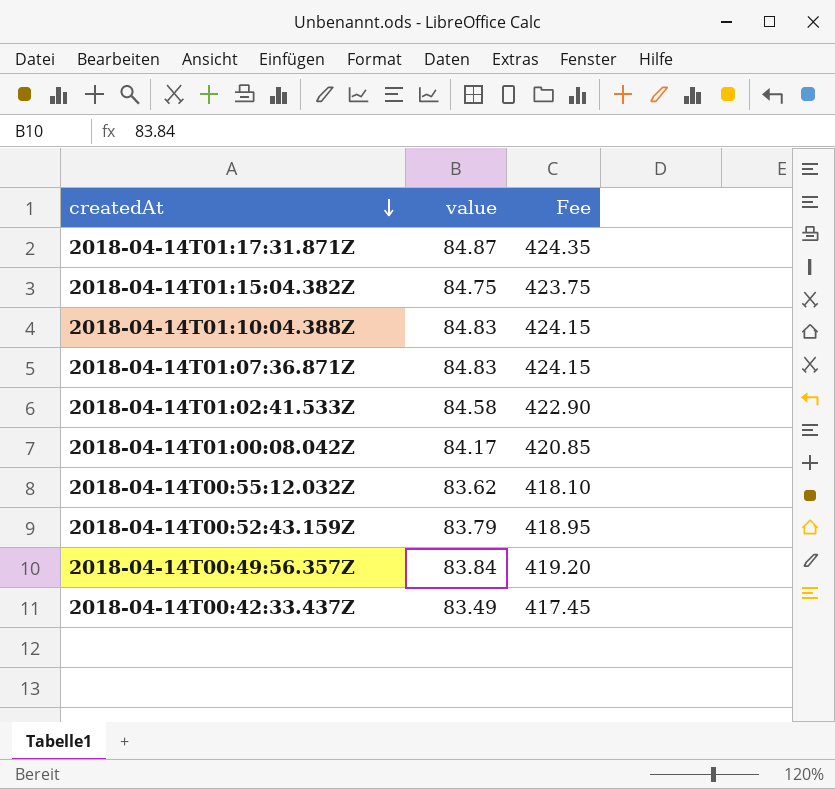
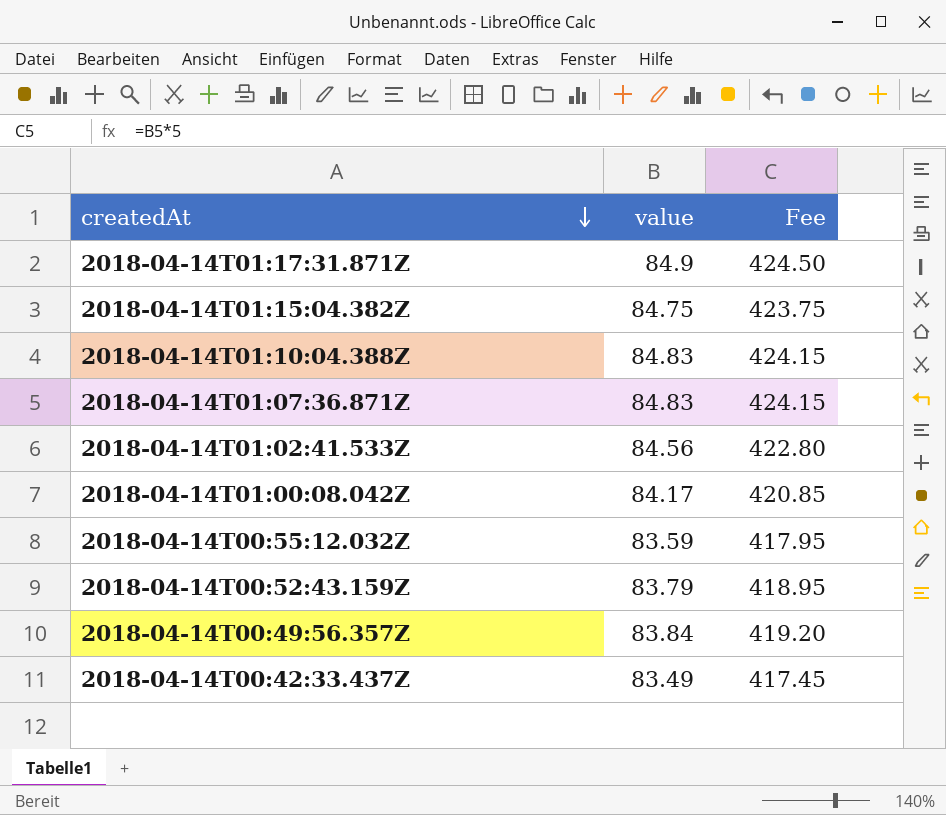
2018-04-14T01:17:31.871Z | value: 84.87 -> 84.9
2018-04-14T01:17:31.871Z | Fee: 424.35 -> 424.50
2018-04-14T01:02:41.533Z | value: 84.58 -> 84.56
2018-04-14T01:02:41.533Z | Fee: 422.90 -> 422.80
2018-04-14T00:55:12.032Z | value: 83.62 -> 83.59
2018-04-14T00:55:12.032Z | Fee: 418.10 -> 417.95

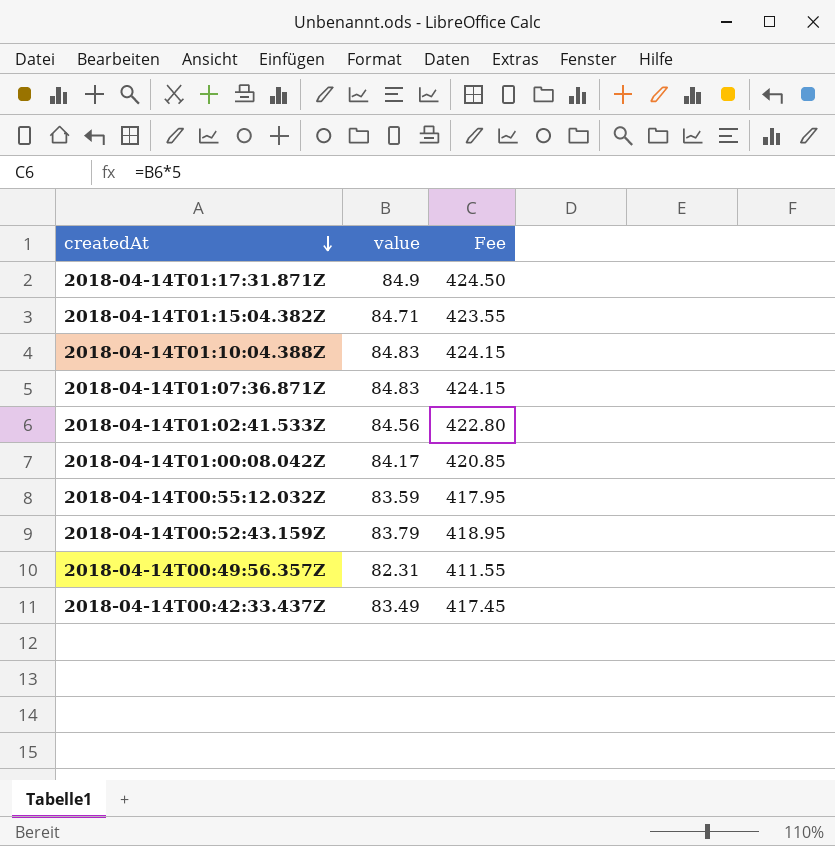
2018-04-14T01:15:04.382Z | value: 84.75 -> 84.71
2018-04-14T01:15:04.382Z | Fee: 423.75 -> 423.55
2018-04-14T00:49:56.357Z | value: 83.84 -> 82.31
2018-04-14T00:49:56.357Z | Fee: 419.20 -> 411.55

